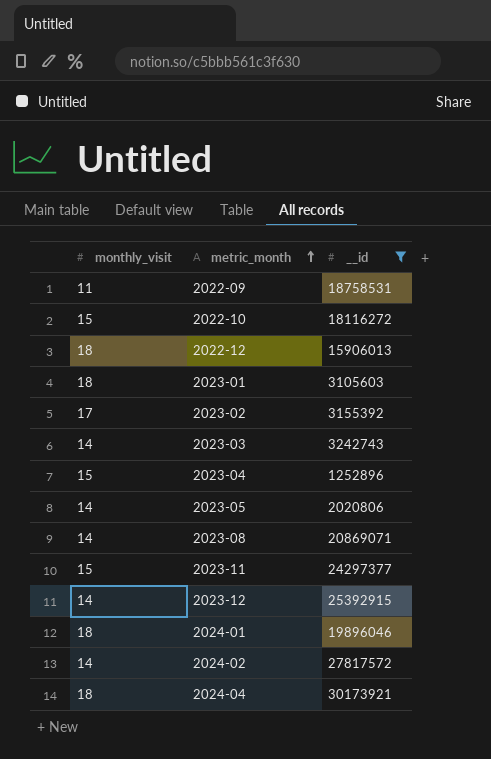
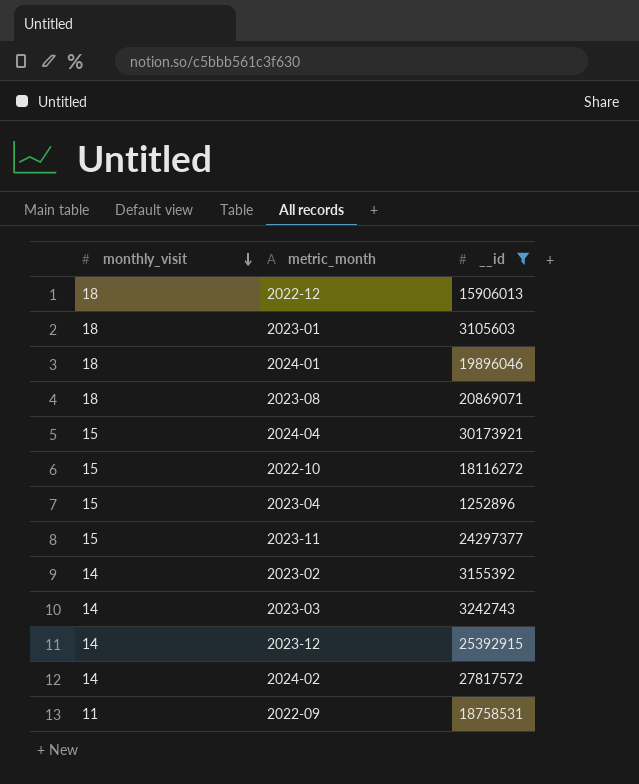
row order: metric_month ascending -> monthly_visit descending
row 2023-05: 14 | 2020806 -> none
2023-08 | monthly_visit: 14 -> 18
2024-04 | monthly_visit: 18 -> 15
2023-02 | monthly_visit: 17 -> 14

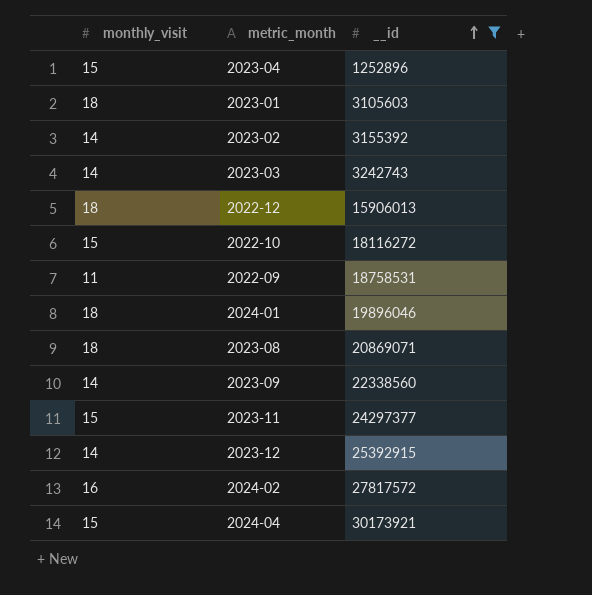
row order: monthly_visit descending -> __id ascending
row 2023-09: none -> 14 | 22338560
2024-02 | monthly_visit: 14 -> 16

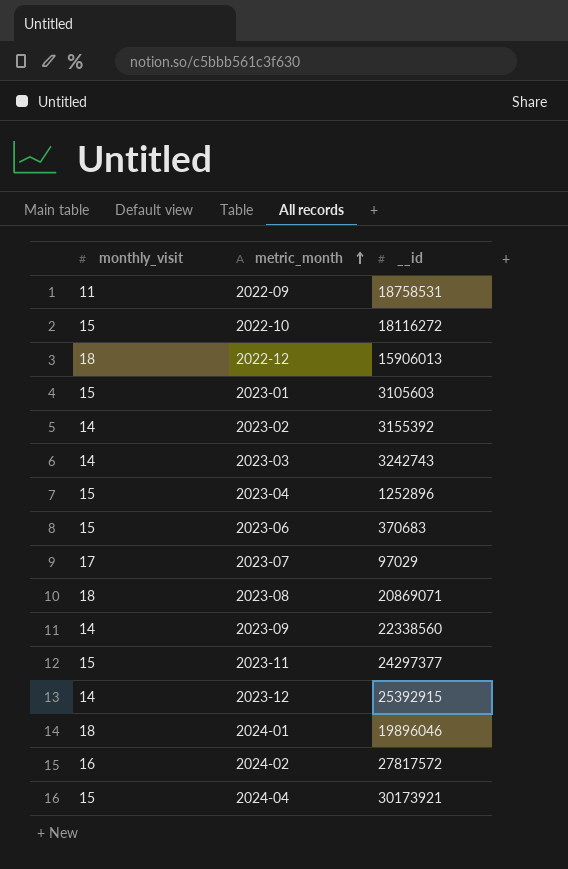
filter: __id >= 1252896 -> none
row order: __id ascending -> metric_month ascending
2023-01 | monthly_visit: 18 -> 15

